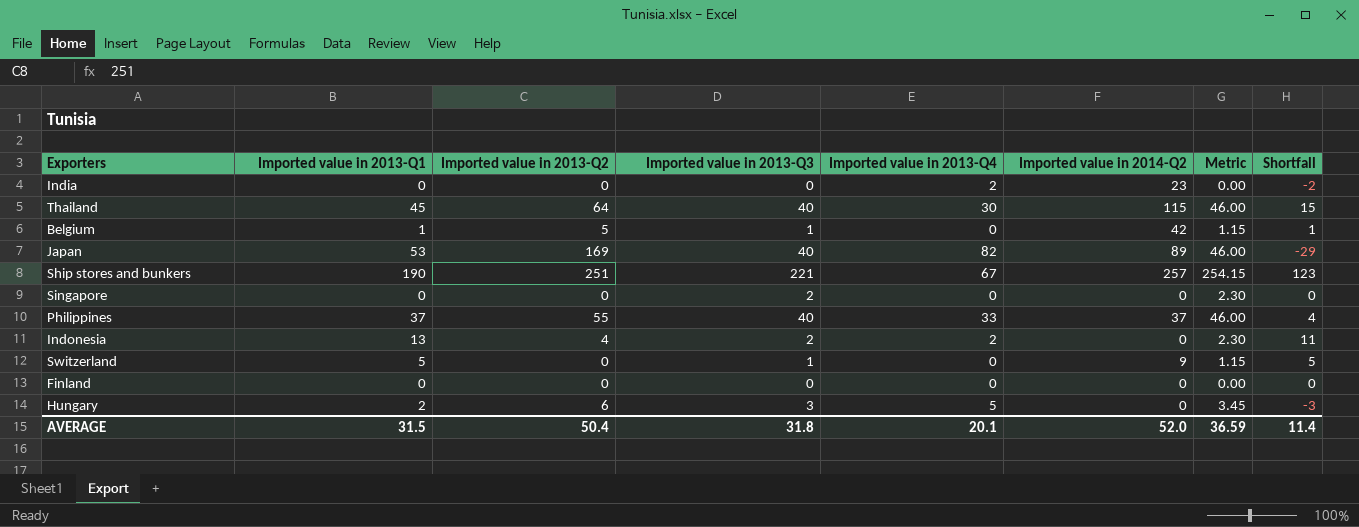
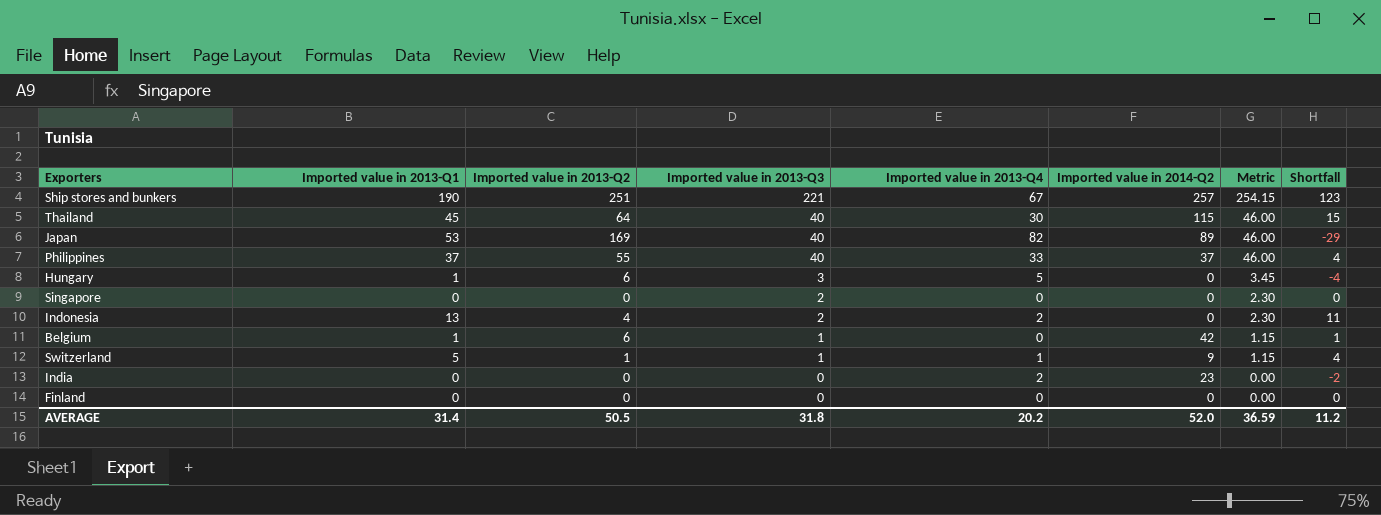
row order: none -> Imported value in 2013-Q3 descending
Hungary | Imported value in 2013-Q1: 2 -> 1
Hungary | Shortfall: -3 -> -4
Belgium | Imported value in 2013-Q2: 5 -> 6
Switzerland | Imported value in 2013-Q2: 0 -> 1
Switzerland | Imported value in 2013-Q4: 0 -> 1
Switzerland | Shortfall: 5 -> 4
AVERAGE | Imported value in 2013-Q1: 31.5 -> 31.4
AVERAGE | Imported value in 2013-Q2: 50.4 -> 50.5
AVERAGE | Imported value in 2013-Q4: 20.1 -> 20.2
AVERAGE | Shortfall: 11.4 -> 11.2

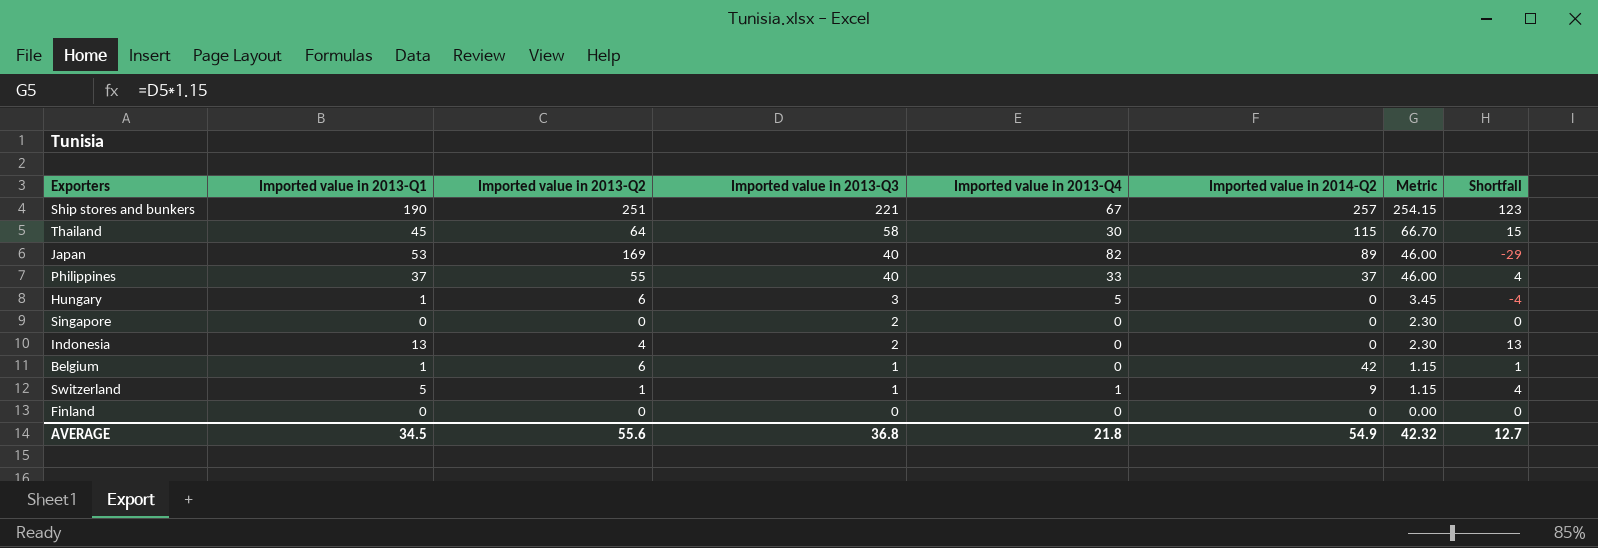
row India: 0 | 0 | 0 | 2 | 23 | 0.00 | -2 -> none
Thailand | Imported value in 2013-Q3: 40 -> 58
Thailand | Metric: 46.00 -> 66.70
Indonesia | Imported value in 2013-Q4: 2 -> 0
Indonesia | Shortfall: 11 -> 13
AVERAGE | Imported value in 2013-Q1: 31.4 -> 34.5
AVERAGE | Imported value in 2013-Q2: 50.5 -> 55.6
AVERAGE | Imported value in 2013-Q3: 31.8 -> 36.8
AVERAGE | Imported value in 2013-Q4: 20.2 -> 21.8
AVERAGE | Imported value in 2014-Q2: 52.0 -> 54.9
AVERAGE | Metric: 36.59 -> 42.32
AVERAGE | Shortfall: 11.2 -> 12.7

